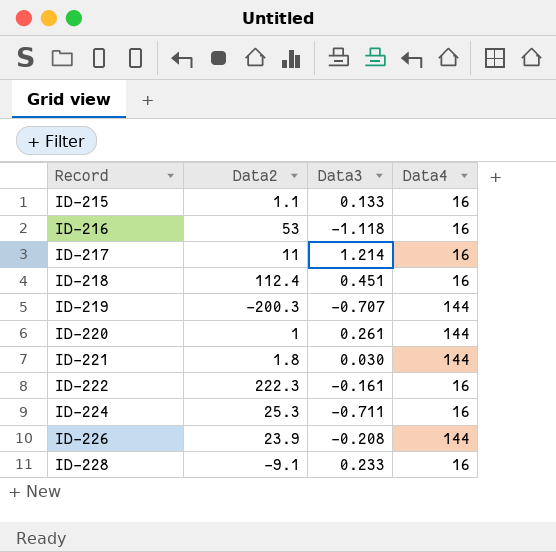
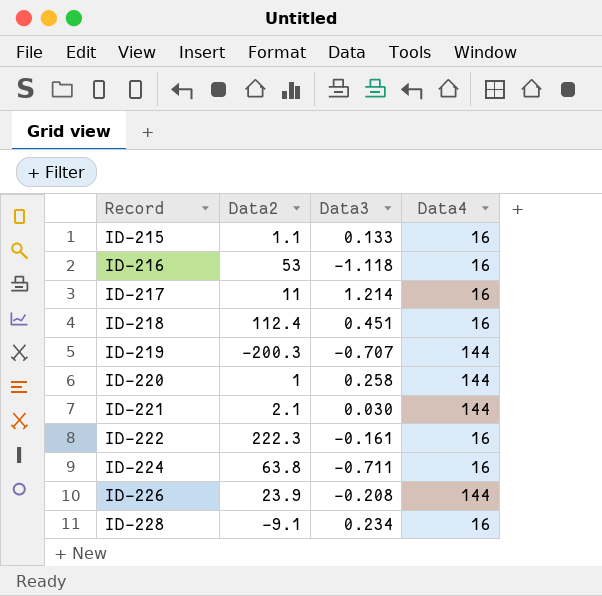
ID-220 | Data3: 0.261 -> 0.258
ID-221 | Data2: 1.8 -> 2.1
ID-224 | Data2: 25.3 -> 63.8
ID-228 | Data3: 0.233 -> 0.234

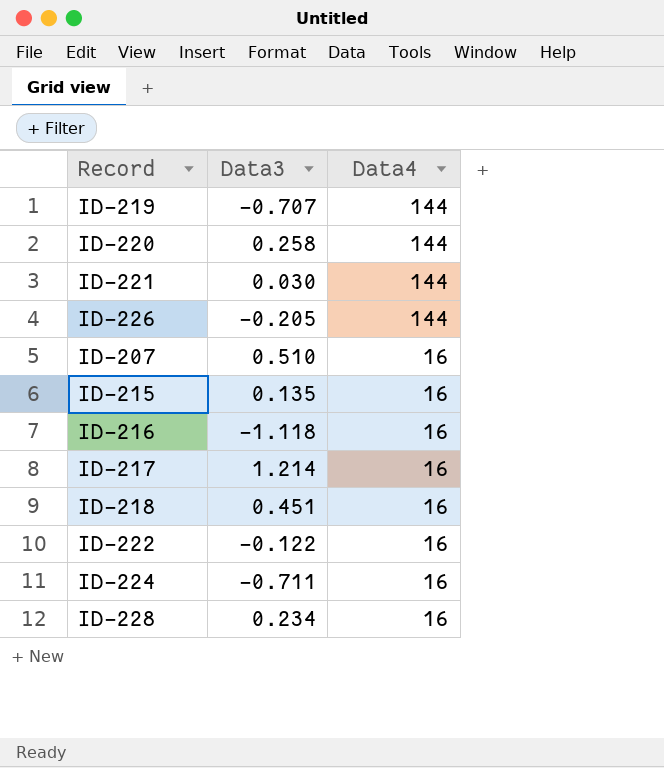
row order: Record ascending -> Data4 descending
column Data2 | position: 2 -> none
ID-226 | Data3: -0.208 -> -0.205
row ID-207: none -> 0.510 | 16
ID-215 | Data3: 0.133 -> 0.135
ID-222 | Data3: -0.161 -> -0.122

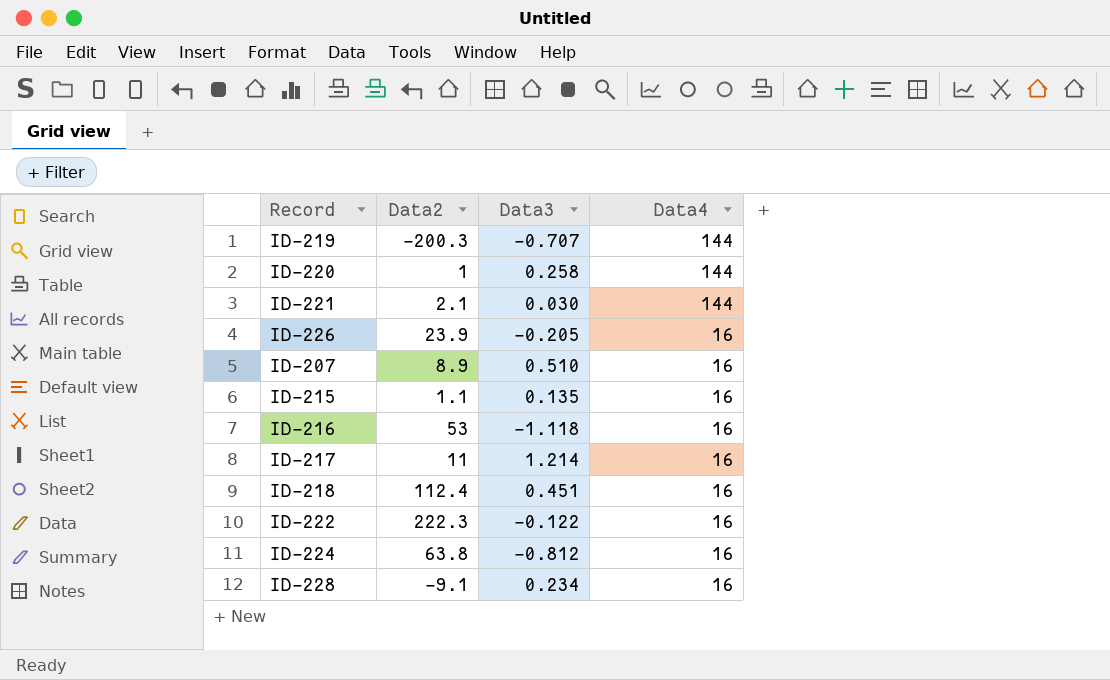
column Data2 | position: none -> 2
ID-226 | Data4: 144 -> 16
ID-224 | Data3: -0.711 -> -0.812

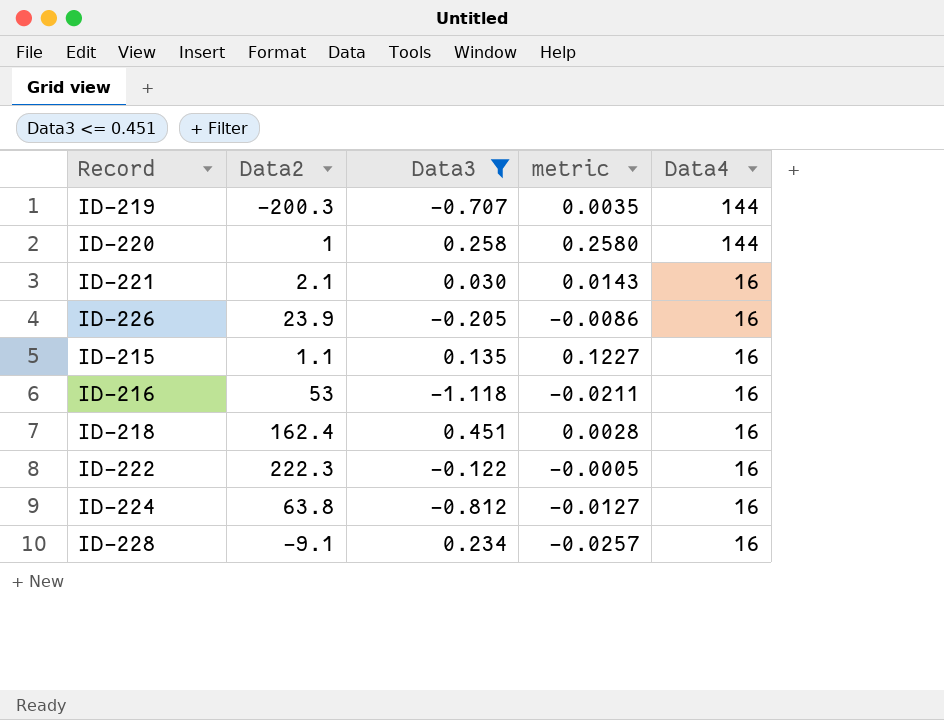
filter: none -> Data3 <= 0.451
column metric | formula: none -> [Data3] / [Data2]
ID-221 | Data4: 144 -> 16
ID-218 | Data2: 112.4 -> 162.4

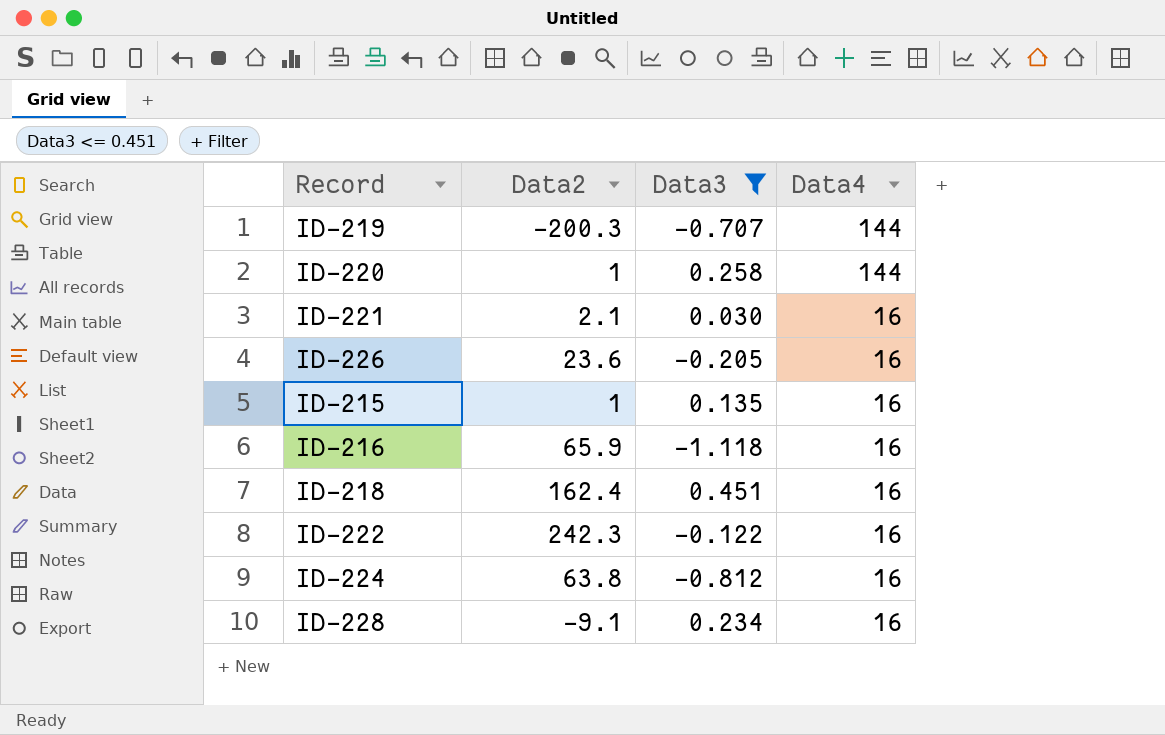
column metric | formula: [Data3] / [Data2] -> none
ID-226 | Data2: 23.9 -> 23.6
ID-215 | Data2: 1.1 -> 1
ID-216 | Data2: 53 -> 65.9
ID-222 | Data2: 222.3 -> 242.3

